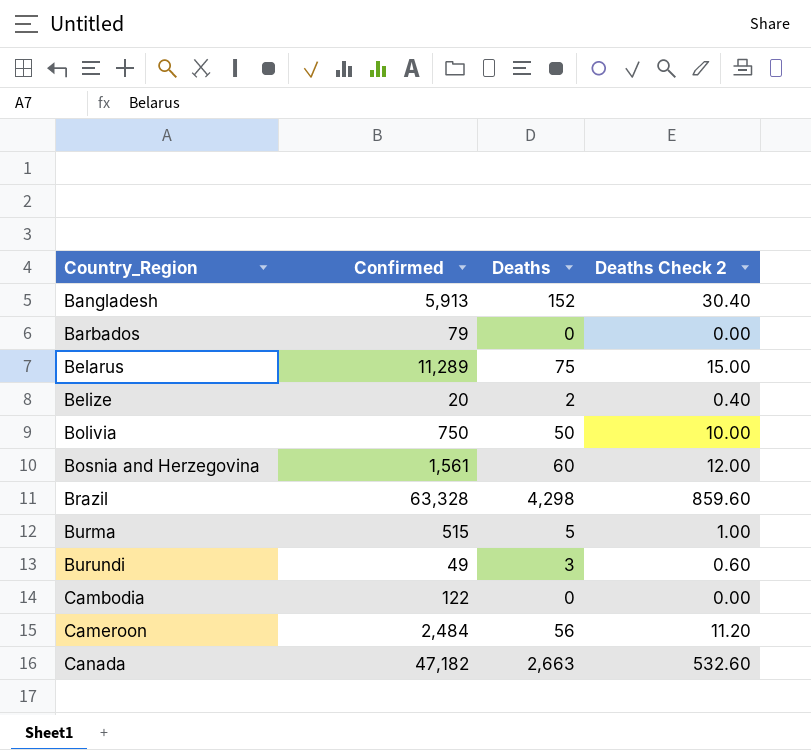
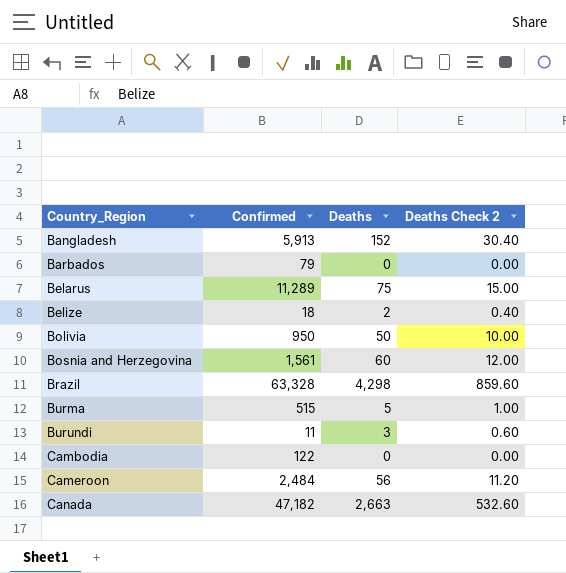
Belize | Confirmed: 20 -> 18
Bolivia | Confirmed: 750 -> 950
Burundi | Confirmed: 49 -> 11

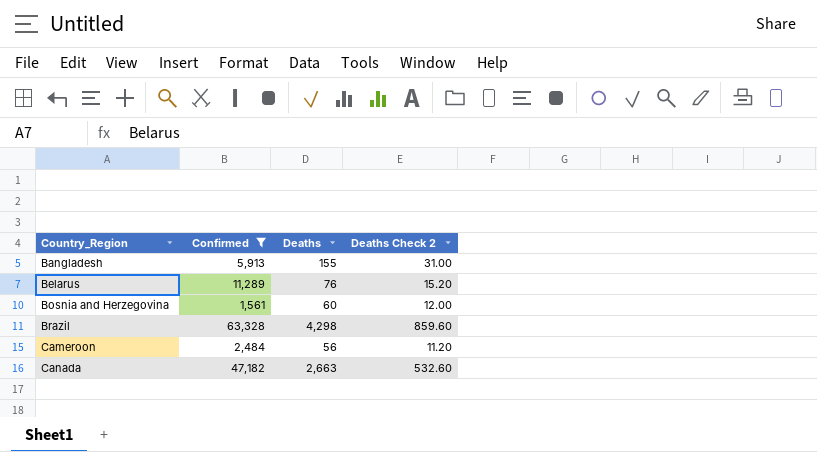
filter: none -> Confirmed >= 1,561
Bangladesh | Deaths: 152 -> 155
Bangladesh | Deaths Check 2: 30.40 -> 31.00
Belarus | Deaths: 75 -> 76
Belarus | Deaths Check 2: 15.00 -> 15.20

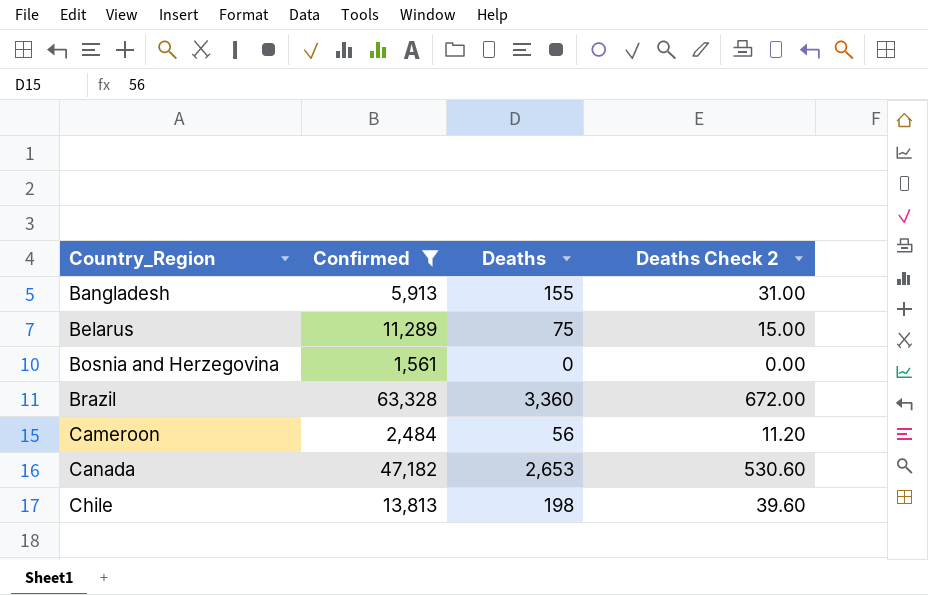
Belarus | Deaths: 76 -> 75
Belarus | Deaths Check 2: 15.20 -> 15.00
Bosnia and Herzegovina | Deaths: 60 -> 0
Bosnia and Herzegovina | Deaths Check 2: 12.00 -> 0.00
Brazil | Deaths: 4,298 -> 3,360
Brazil | Deaths Check 2: 859.60 -> 672.00
Canada | Deaths: 2,663 -> 2,653
Canada | Deaths Check 2: 532.60 -> 530.60
row Chile: none -> 13,813 | 198 | 39.60

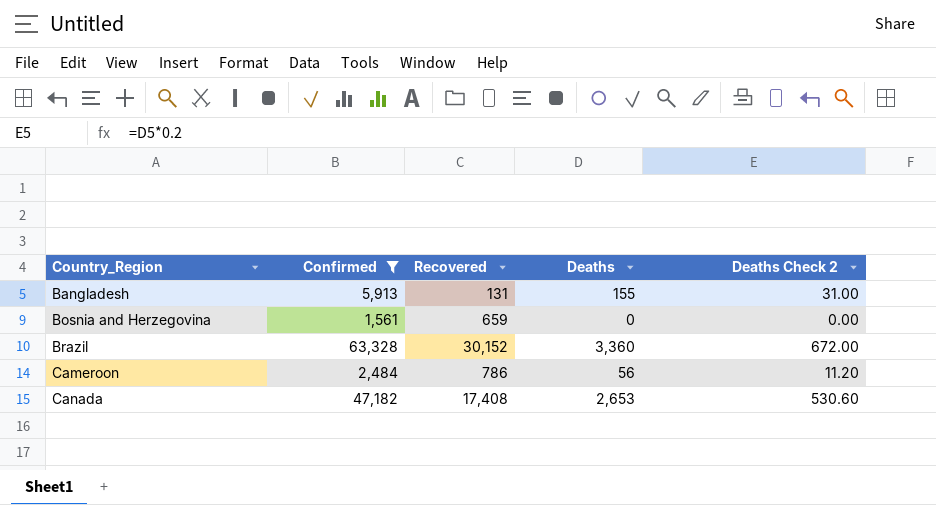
column Recovered | position: none -> 3
row Belarus: 11,289 | 75 | 15.00 -> none
row Chile: 13,813 | 198 | 39.60 -> none

